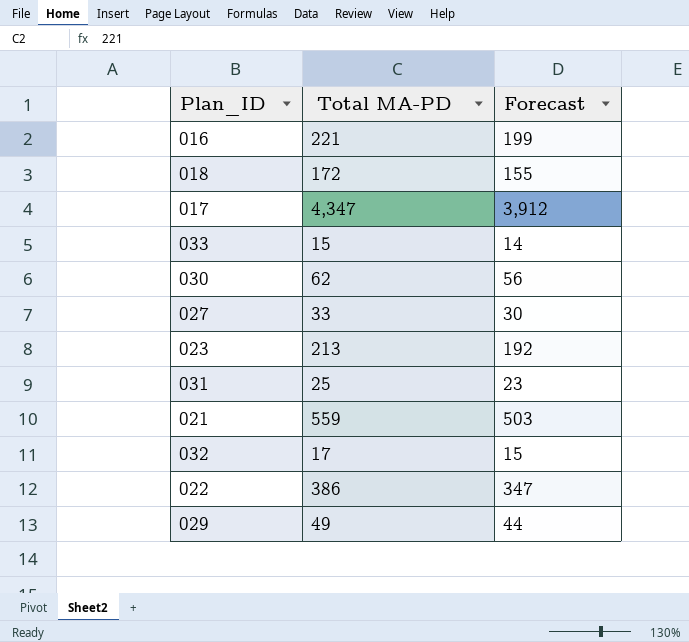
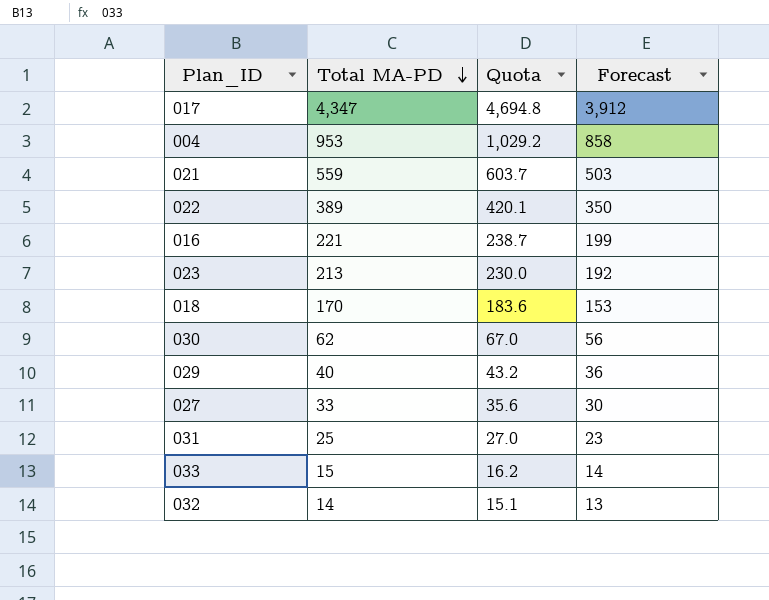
row order: none -> Total MA-PD descending
column Quota | formula: none -> [Total MA-PD] * 1.08
row 004: none -> 953 | 1,029.2 | 858
022 | Total MA-PD: 386 -> 389
022 | Forecast: 347 -> 350
018 | Total MA-PD: 172 -> 170
018 | Forecast: 155 -> 153
029 | Total MA-PD: 49 -> 40
029 | Forecast: 44 -> 36
032 | Total MA-PD: 17 -> 14
032 | Forecast: 15 -> 13

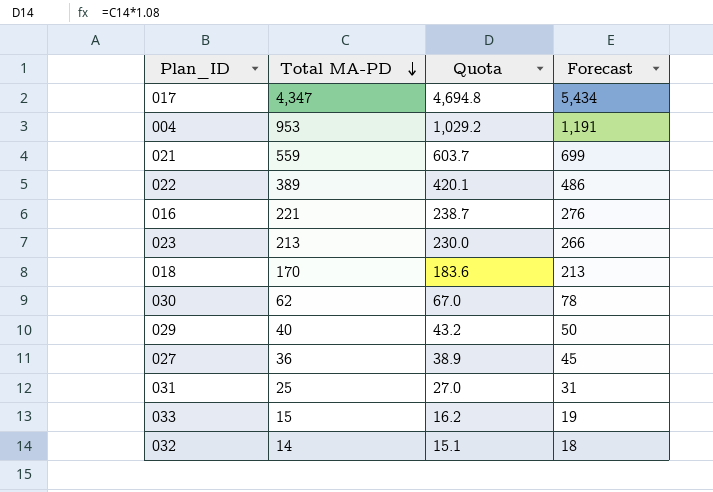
column Forecast | formula: [Total MA-PD] * 0.9 -> [Total MA-PD] * 1.25
027 | Total MA-PD: 33 -> 36
027 | Quota: 35.6 -> 38.9

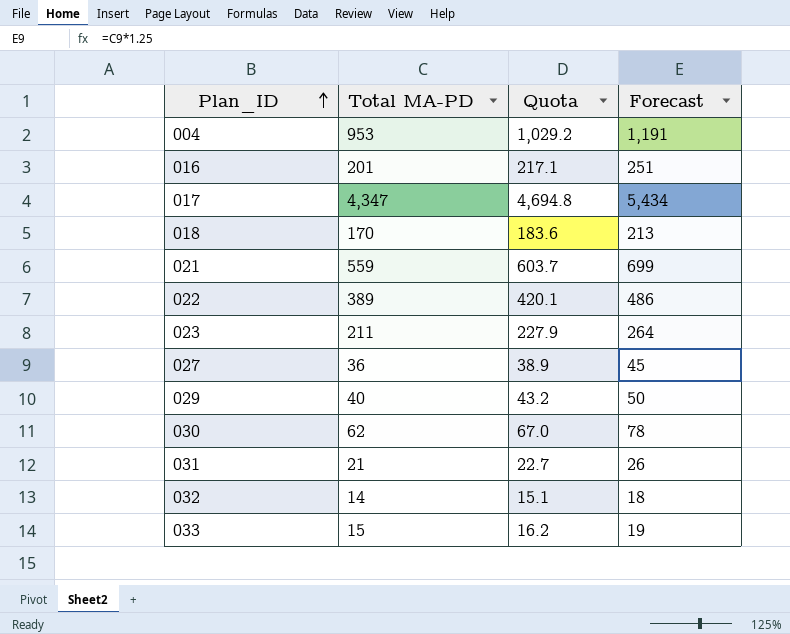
row order: Total MA-PD descending -> Plan_ID ascending
016 | Total MA-PD: 221 -> 201
016 | Quota: 238.7 -> 217.1
016 | Forecast: 276 -> 251
023 | Total MA-PD: 213 -> 211
023 | Quota: 230.0 -> 227.9
023 | Forecast: 266 -> 264
031 | Total MA-PD: 25 -> 21
031 | Quota: 27.0 -> 22.7
031 | Forecast: 31 -> 26

